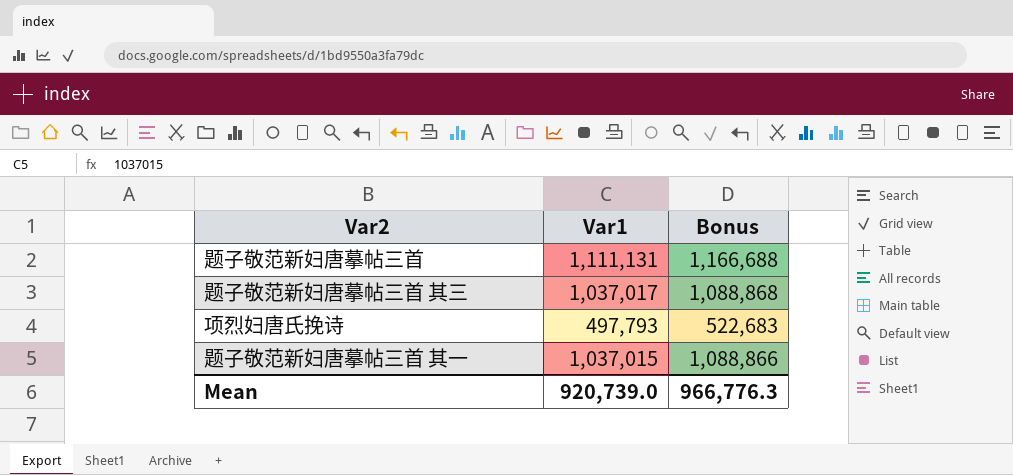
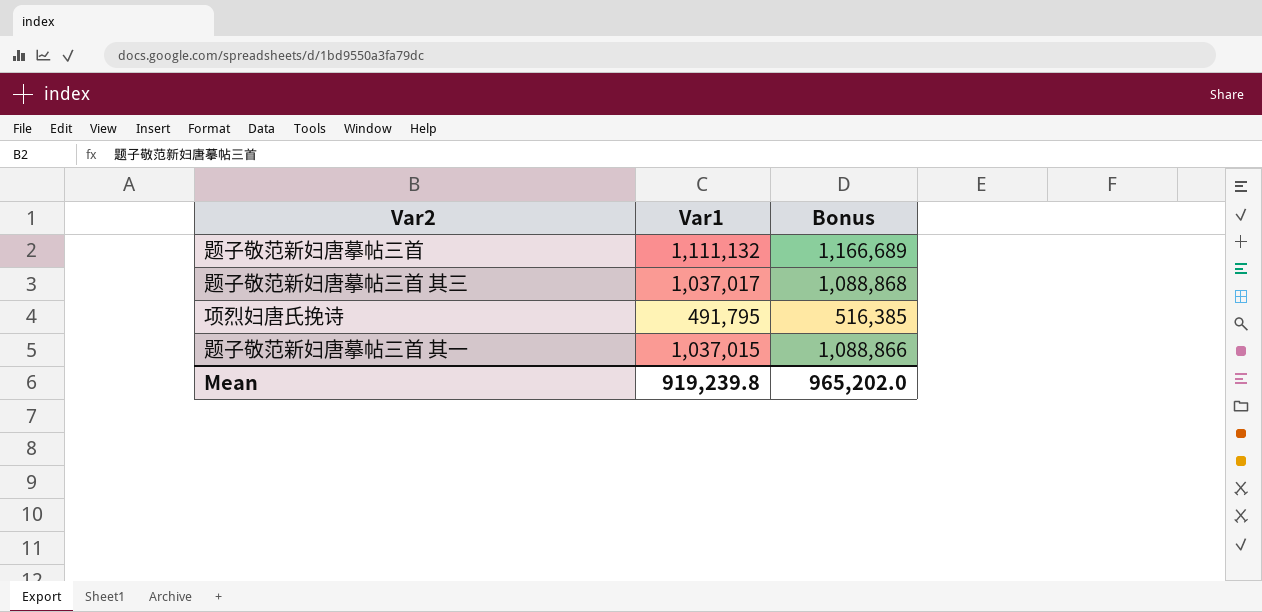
题子敬范新妇唐摹帖三首 | Var1: 1,111,131 -> 1,111,132
题子敬范新妇唐摹帖三首 | Bonus: 1,166,688 -> 1,166,689
项烈妇唐氏挽诗 | Var1: 497,793 -> 491,795
项烈妇唐氏挽诗 | Bonus: 522,683 -> 516,385
Mean | Var1: 920,739.0 -> 919,239.8
Mean | Bonus: 966,776.3 -> 965,202.0

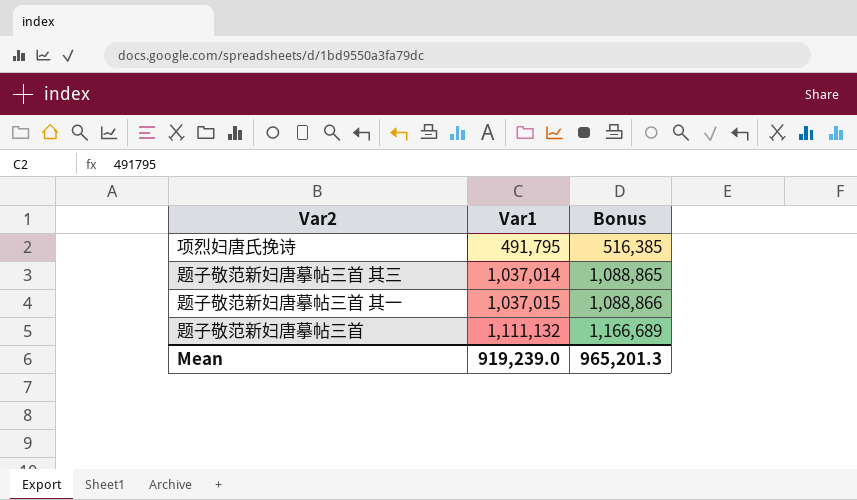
row order: none -> Var1 ascending
题子敬范新妇唐摹帖三首 其三 | Var1: 1,037,017 -> 1,037,014
题子敬范新妇唐摹帖三首 其三 | Bonus: 1,088,868 -> 1,088,865
Mean | Var1: 919,239.8 -> 919,239.0
Mean | Bonus: 965,202.0 -> 965,201.3

